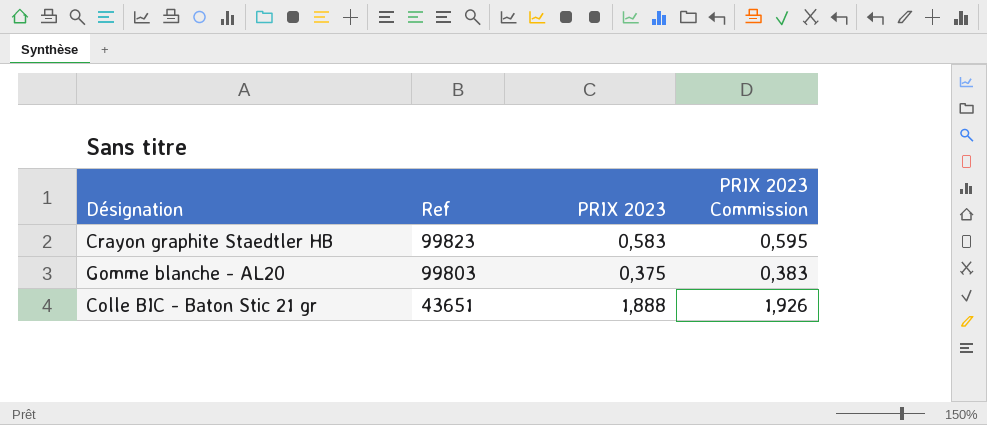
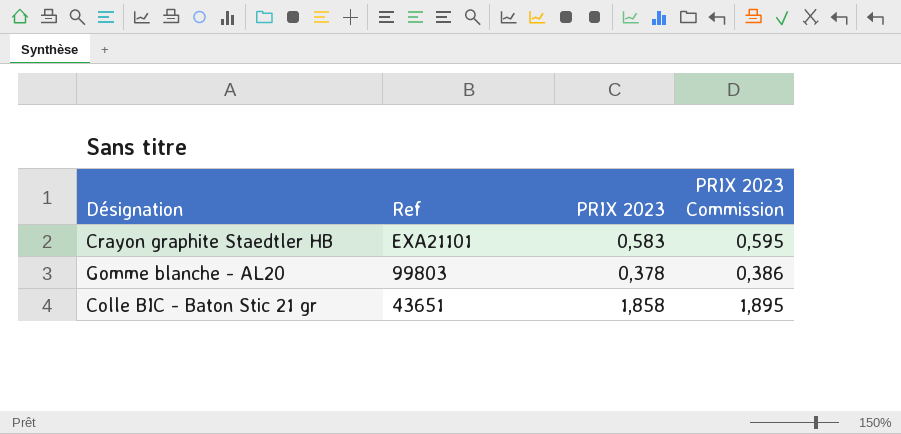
Crayon graphite Staedtler HB | Ref: 99823 -> EXA21101
Gomme blanche - AL20 | PRIX 2023: 0,375 -> 0,378
Gomme blanche - AL20 | PRIX 2023 Commission: 0,383 -> 0,386
Colle BIC - Baton Stic 21 gr | PRIX 2023: 1,888 -> 1,858
Colle BIC - Baton Stic 21 gr | PRIX 2023 Commission: 1,926 -> 1,895

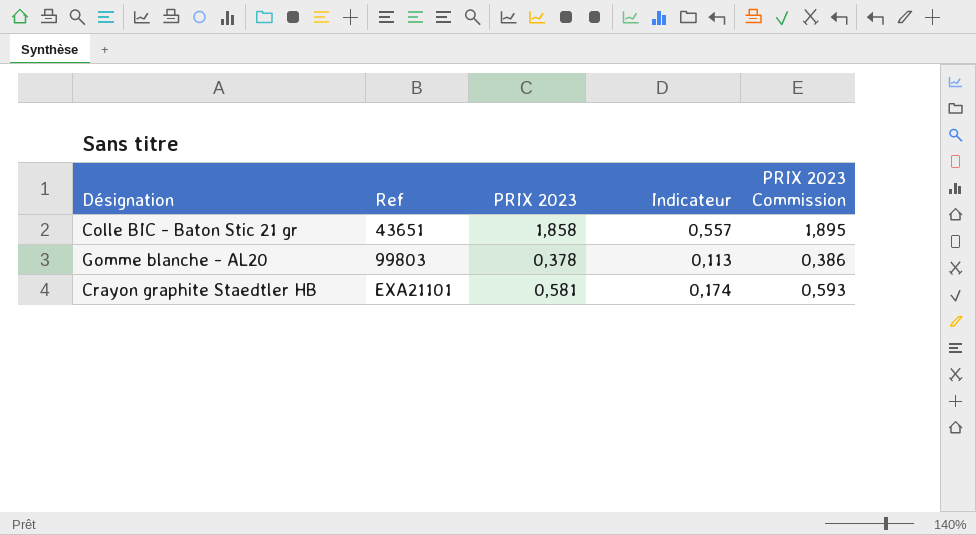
row order: Ref descending -> Ref ascending
column Indicateur | formula: none -> [PRIX 2023] * 0,3
Crayon graphite Staedtler HB | PRIX 2023: 0,583 -> 0,581
Crayon graphite Staedtler HB | PRIX 2023 Commission: 0,595 -> 0,593

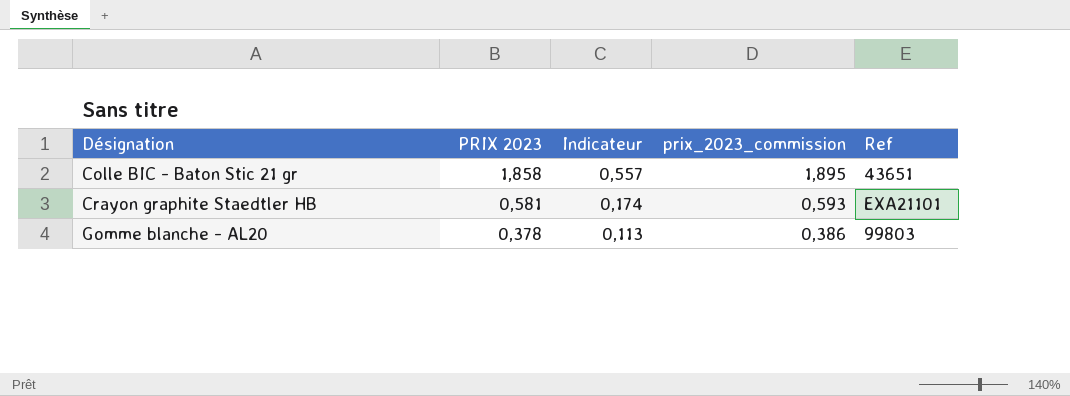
row order: Ref ascending -> Désignation ascending
column name: PRIX 2023 Commission -> prix_2023_commission
column Ref | position: 2 -> 5

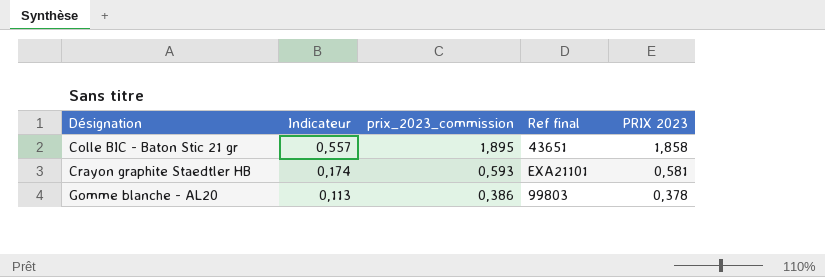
column name: Ref -> Ref final
column PRIX 2023 | position: 2 -> 5

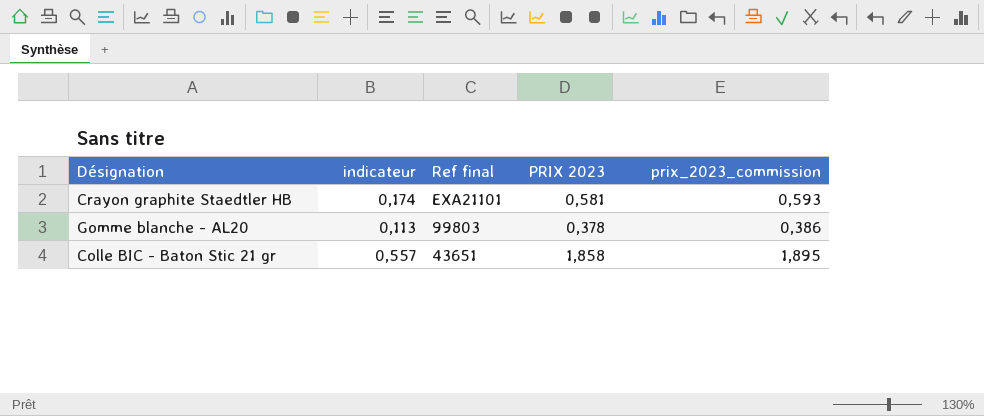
row order: Désignation ascending -> Ref final descending
column name: Indicateur -> indicateur
column prix_2023_commission | position: 3 -> 5

